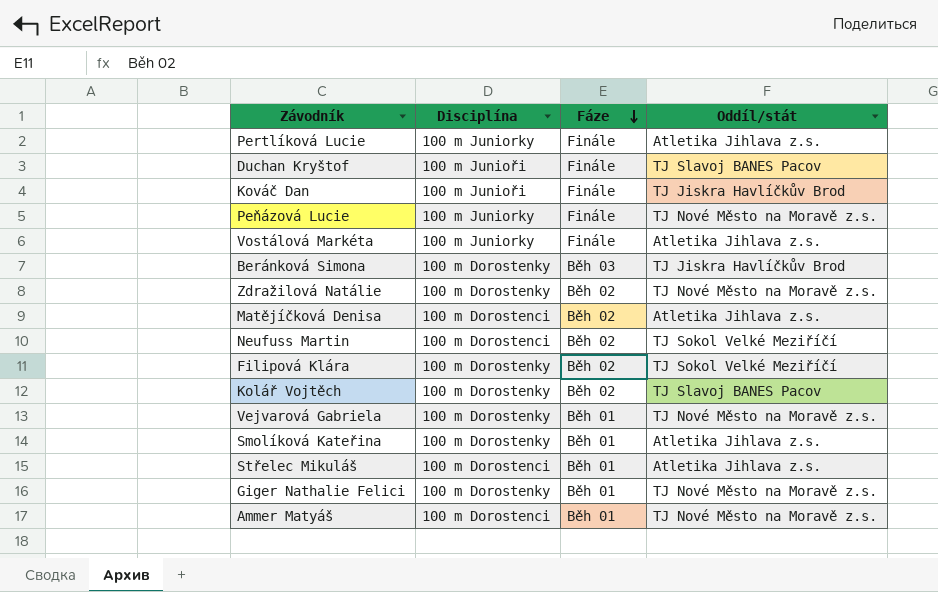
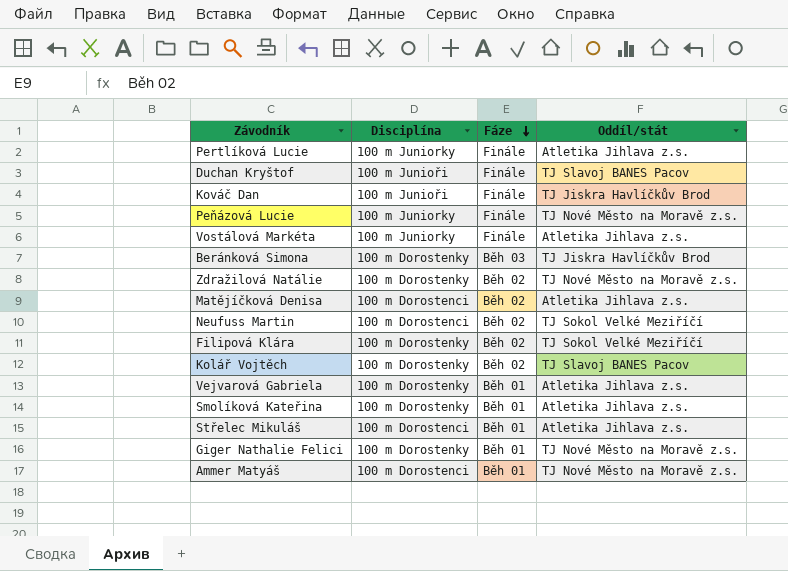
Vejvarová Gabriela | Oddíl/stát: TJ Nové Město na Moravě z.s. -> Atletika Jihlava z.s.

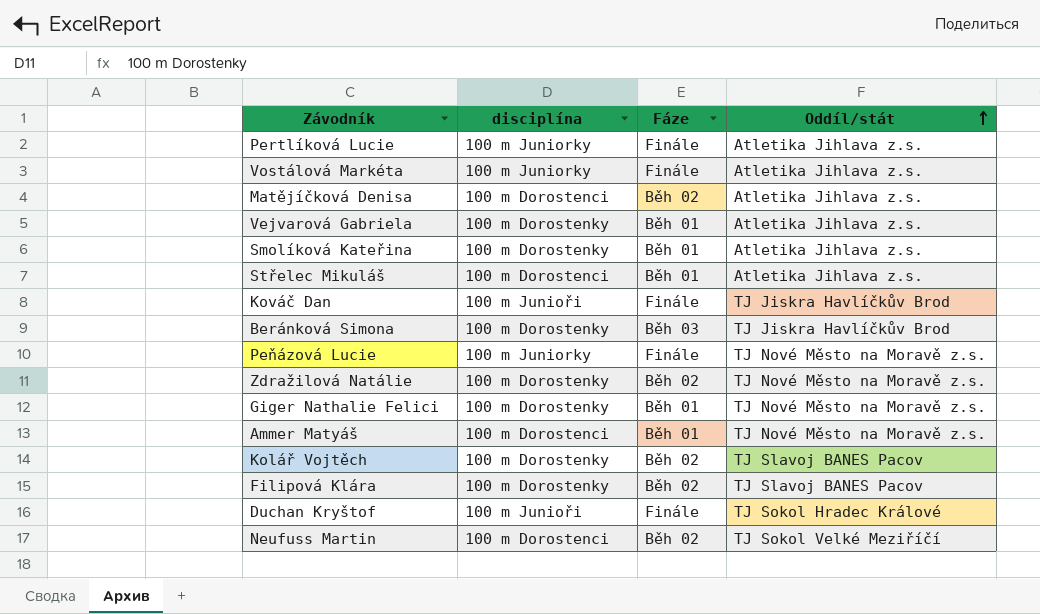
row order: Fáze descending -> Oddíl/stát ascending
column name: Disciplína -> disciplína
Filipová Klára | Oddíl/stát: TJ Sokol Velké Meziříčí -> TJ Slavoj BANES Pacov
Duchan Kryštof | Oddíl/stát: TJ Slavoj BANES Pacov -> TJ Sokol Hradec Králové

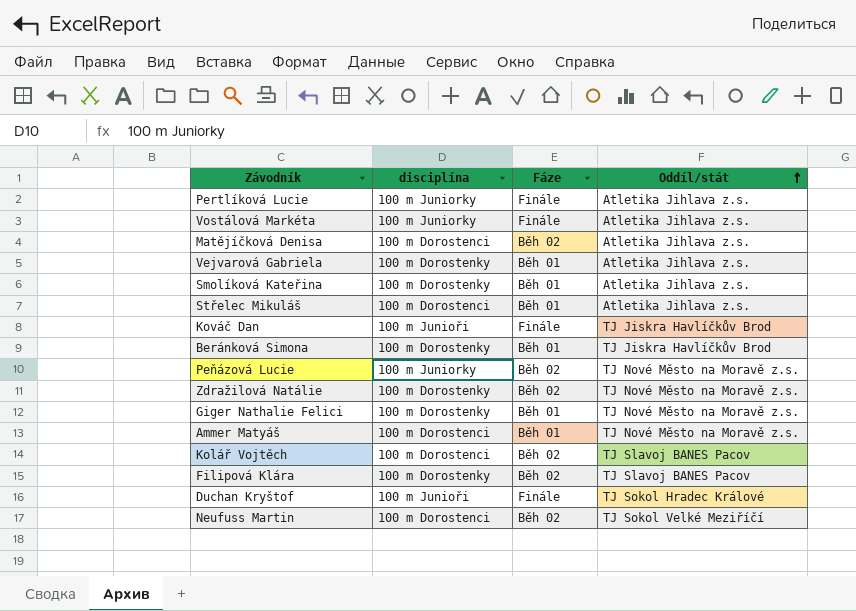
Beránková Simona | Fáze: Běh 03 -> Běh 01
Peňázová Lucie | Fáze: Finále -> Běh 02
Kolář Vojtěch | disciplína: 100 m Dorostenky -> 100 m Dorostenci

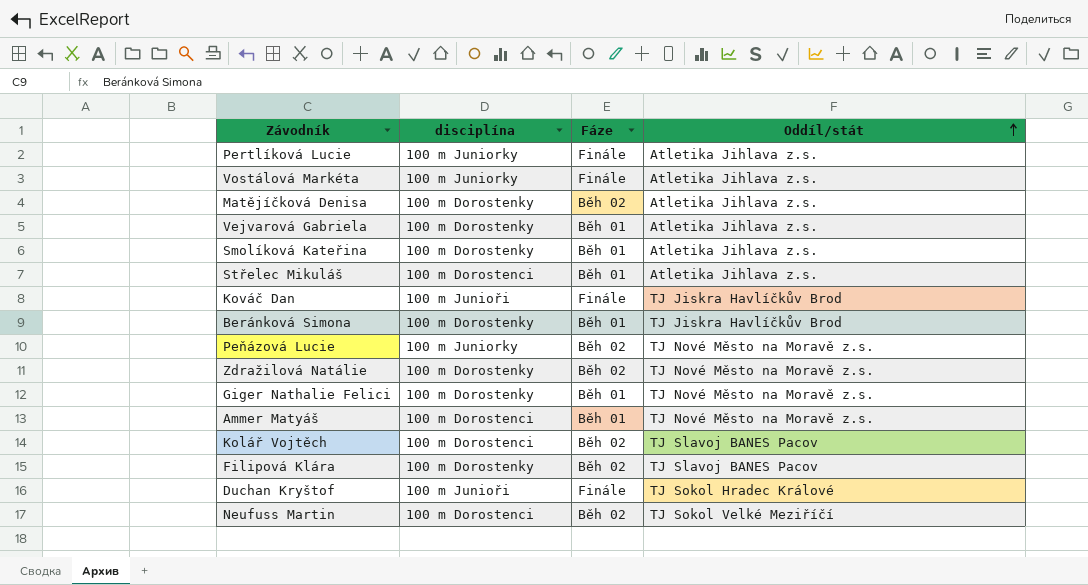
Matějíčková Denisa | disciplína: 100 m Dorostenci -> 100 m Dorostenky

